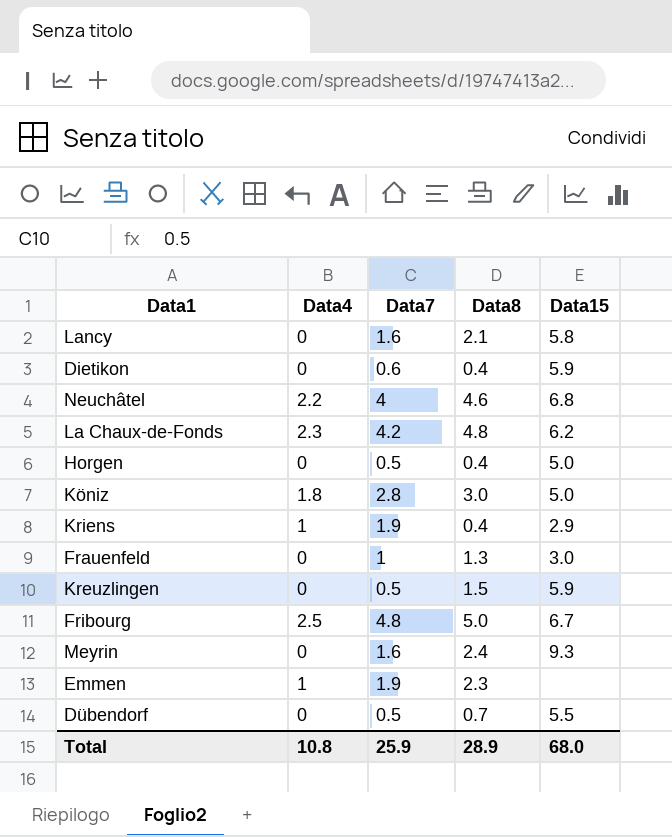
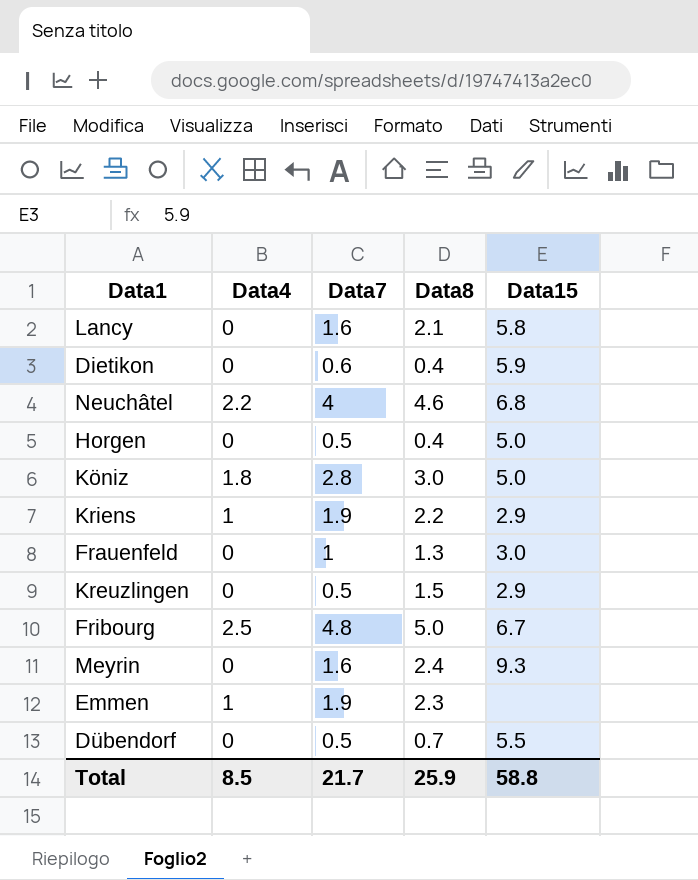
row La Chaux-de-Fonds: 2.3 | 4.2 | 4.8 | 6.2 -> none
Kriens | Data8: 0.4 -> 2.2
Kreuzlingen | Data15: 5.9 -> 2.9
Total | Data4: 10.8 -> 8.5
Total | Data7: 25.9 -> 21.7
Total | Data8: 28.9 -> 25.9
Total | Data15: 68.0 -> 58.8

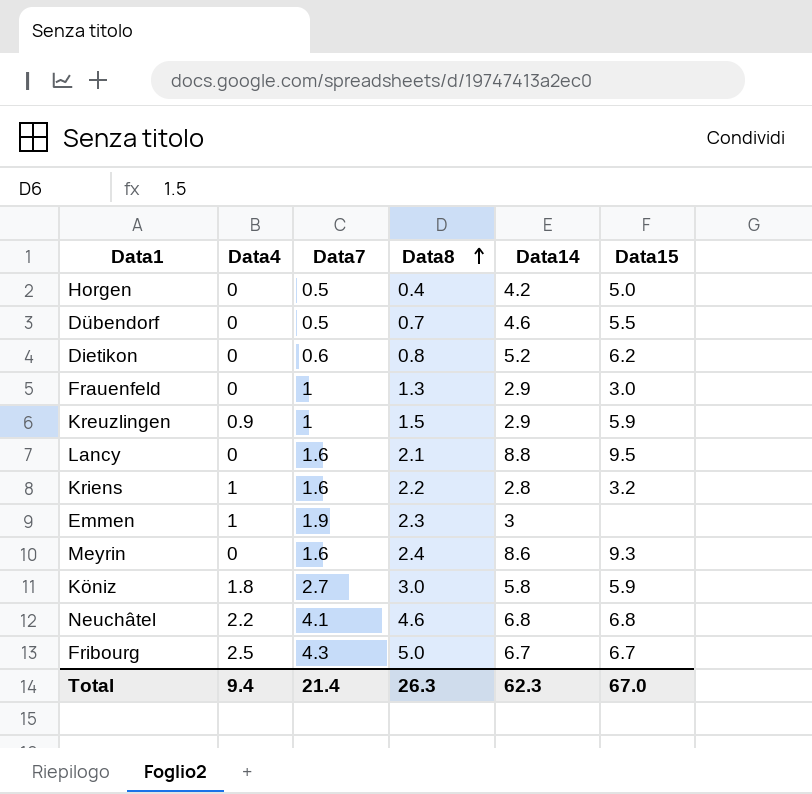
row order: none -> Data8 ascending
column Data14 | position: none -> 5
Dietikon | Data8: 0.4 -> 0.8
Dietikon | Data15: 5.9 -> 6.2
Kreuzlingen | Data4: 0 -> 0.9
Kreuzlingen | Data7: 0.5 -> 1
Kreuzlingen | Data15: 2.9 -> 5.9
Lancy | Data15: 5.8 -> 9.5
Kriens | Data7: 1.9 -> 1.6
Kriens | Data15: 2.9 -> 3.2
Köniz | Data7: 2.8 -> 2.7
Köniz | Data15: 5.0 -> 5.9
Neuchâtel | Data7: 4 -> 4.1
Fribourg | Data7: 4.8 -> 4.3
Total | Data4: 8.5 -> 9.4
Total | Data7: 21.7 -> 21.4
Total | Data8: 25.9 -> 26.3
Total | Data15: 58.8 -> 67.0

